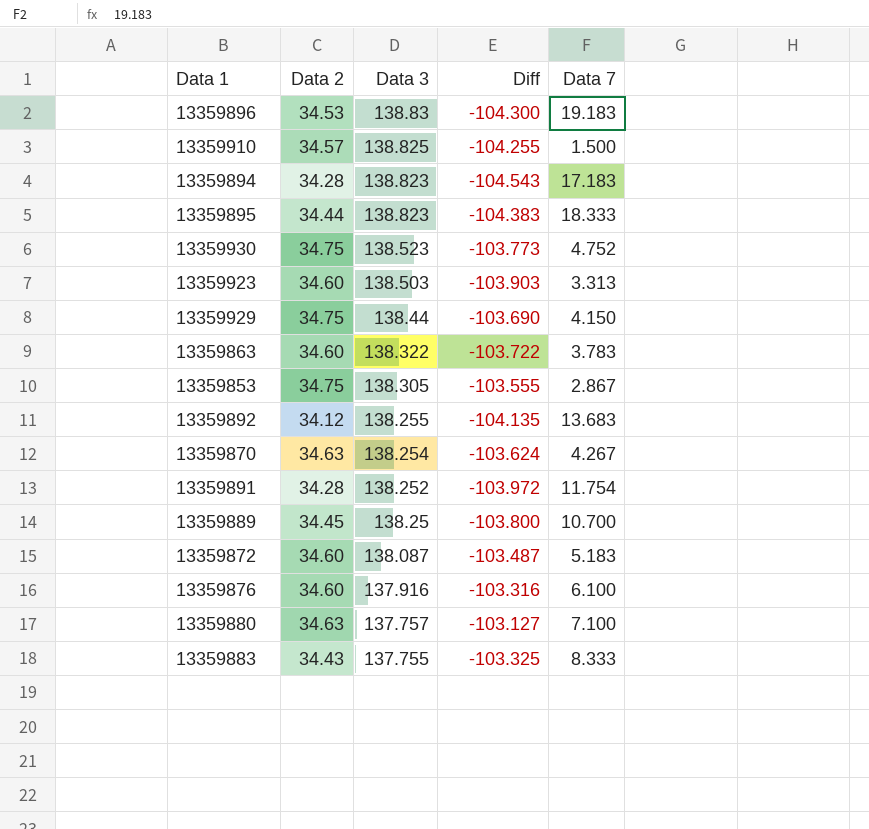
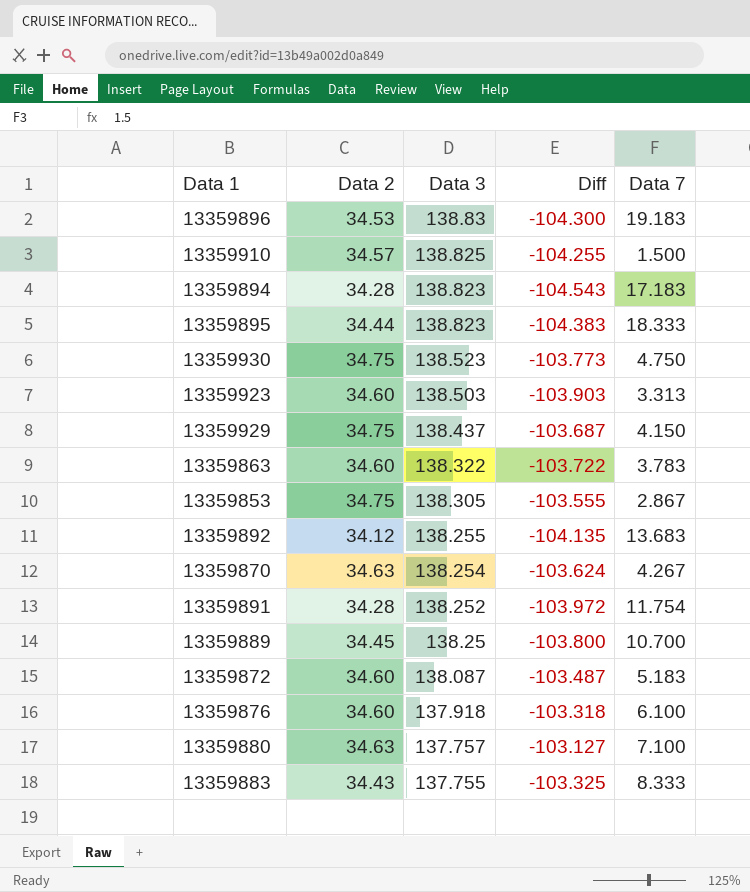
13359930 | Data 7: 4.752 -> 4.750
13359929 | Data 3: 138.44 -> 138.437
13359929 | Diff: -103.690 -> -103.687
13359876 | Data 3: 137.916 -> 137.918
13359876 | Diff: -103.316 -> -103.318

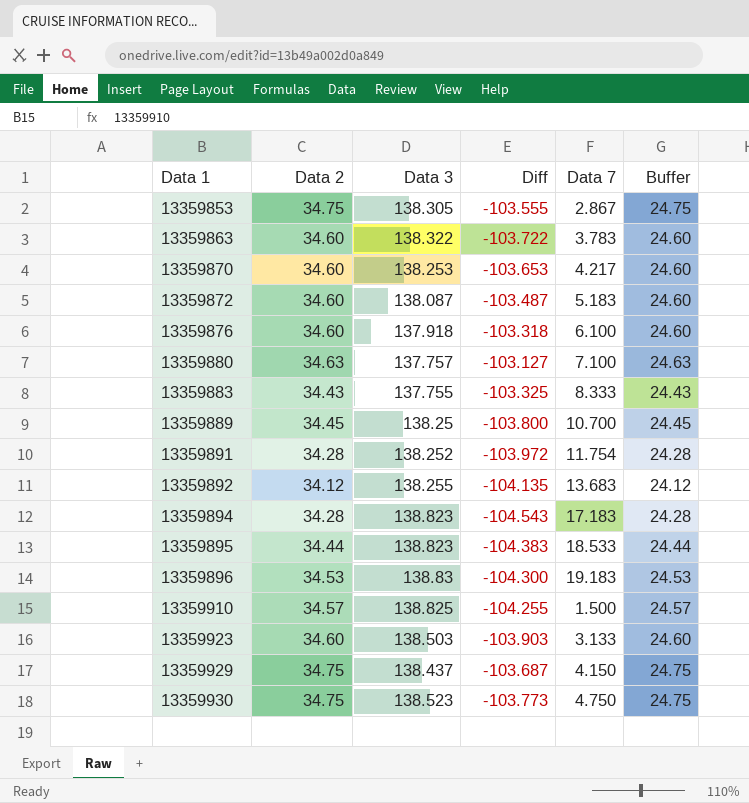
row order: Data 3 descending -> Data 1 ascending
column Buffer | formula: none -> [Data 2] - 10
13359870 | Data 2: 34.63 -> 34.60
13359870 | Data 3: 138.254 -> 138.253
13359870 | Diff: -103.624 -> -103.653
13359870 | Data 7: 4.267 -> 4.217
13359895 | Data 7: 18.333 -> 18.533
13359923 | Data 7: 3.313 -> 3.133

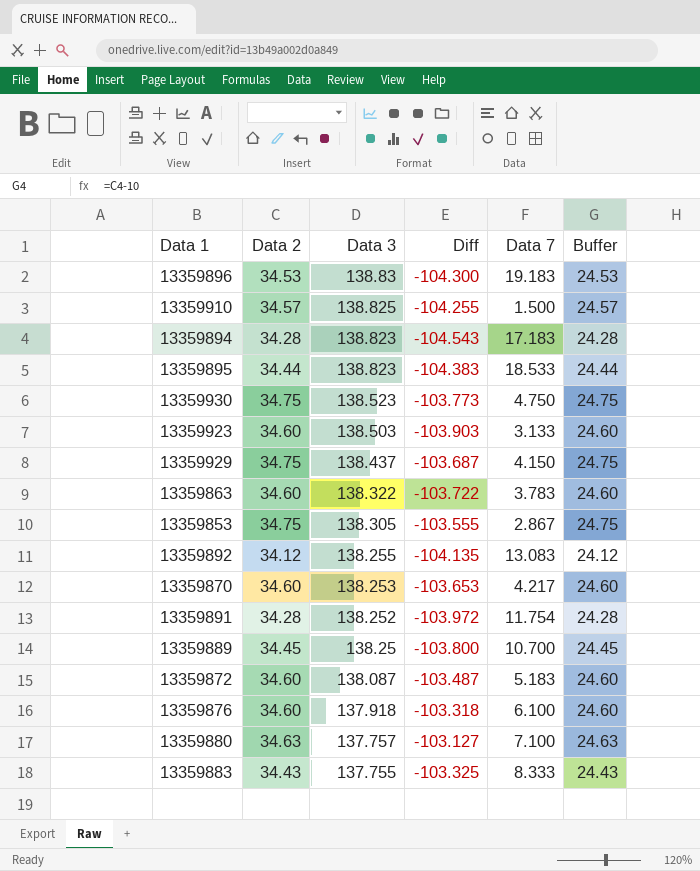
row order: Data 1 ascending -> Data 3 descending
13359892 | Data 7: 13.683 -> 13.083

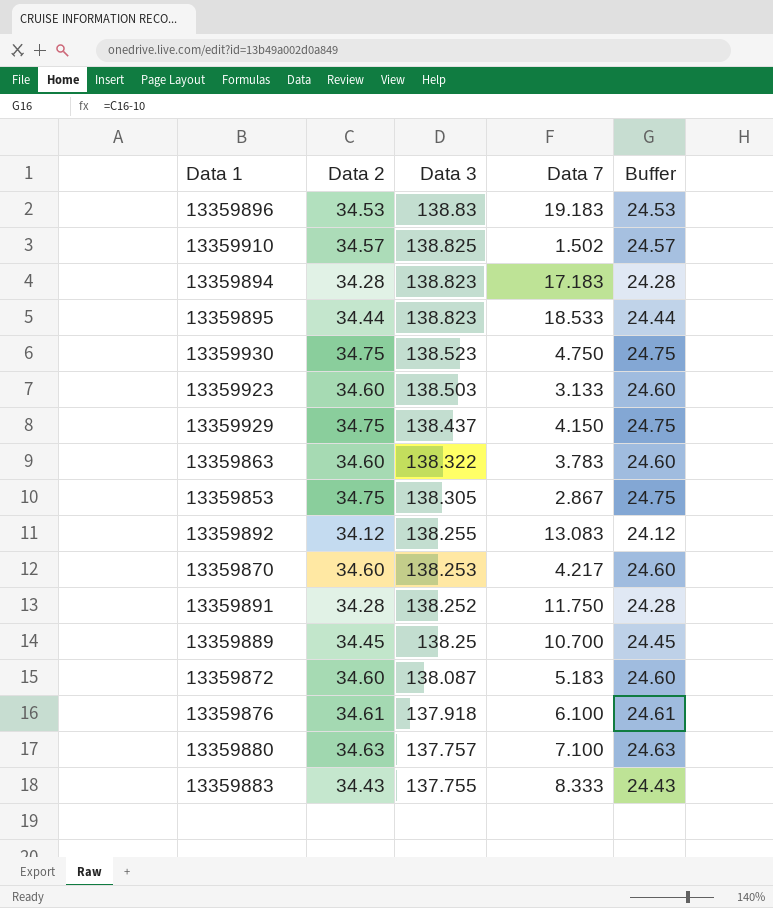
column Diff | formula: [Data 2] - [Data 3] -> none
13359910 | Data 7: 1.500 -> 1.502
13359891 | Data 7: 11.754 -> 11.750
13359876 | Data 2: 34.60 -> 34.61
13359876 | Buffer: 24.60 -> 24.61

